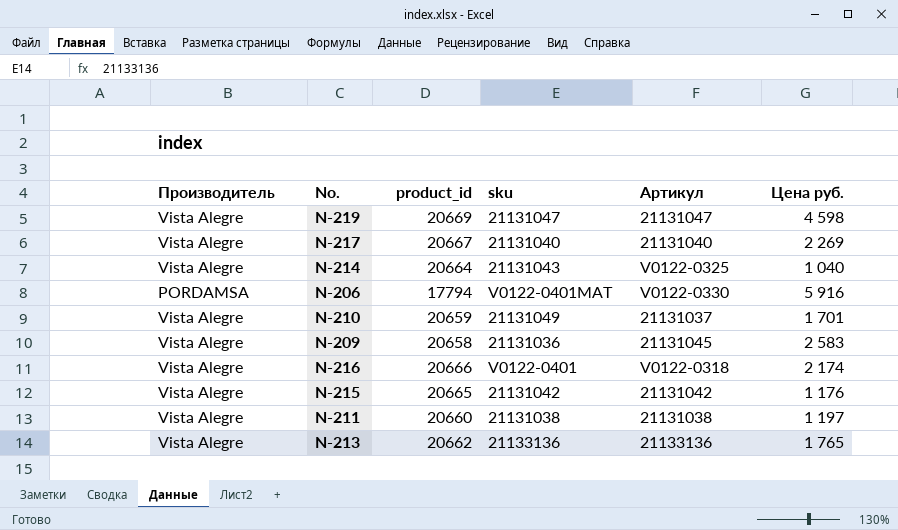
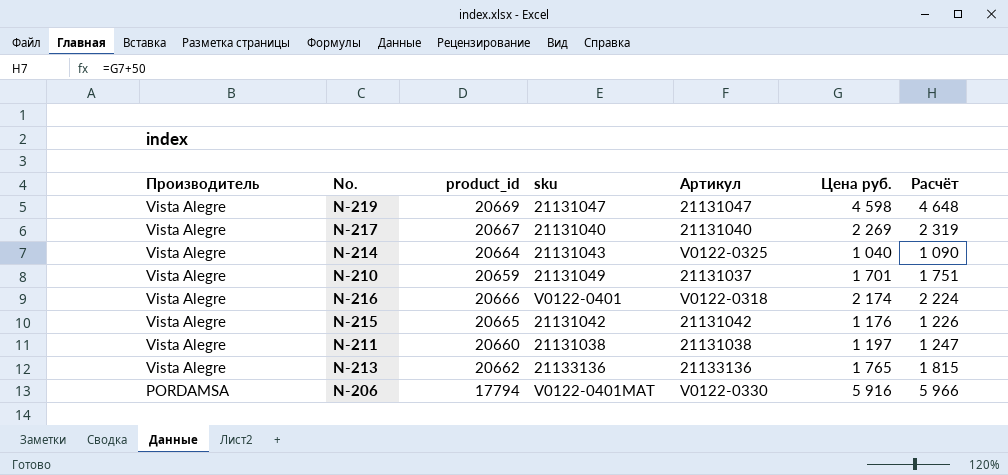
row order: none -> Производитель descending
column Расчёт | formula: none -> [Цена руб.] + 50
row N-209: Vista Alegre | 20658 | 21131036 | 21131045 | 2 583 -> none

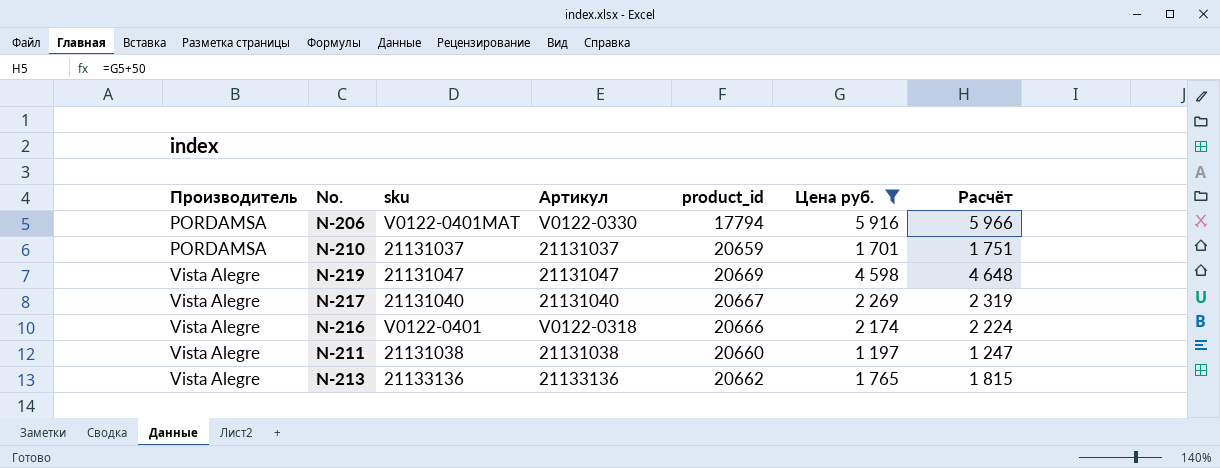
filter: none -> Цена руб. >= 1 197
row order: Производитель descending -> Производитель ascending
column product_id | position: 3 -> 5
N-210 | Производитель: Vista Alegre -> PORDAMSA
N-210 | sku: 21131049 -> 21131037

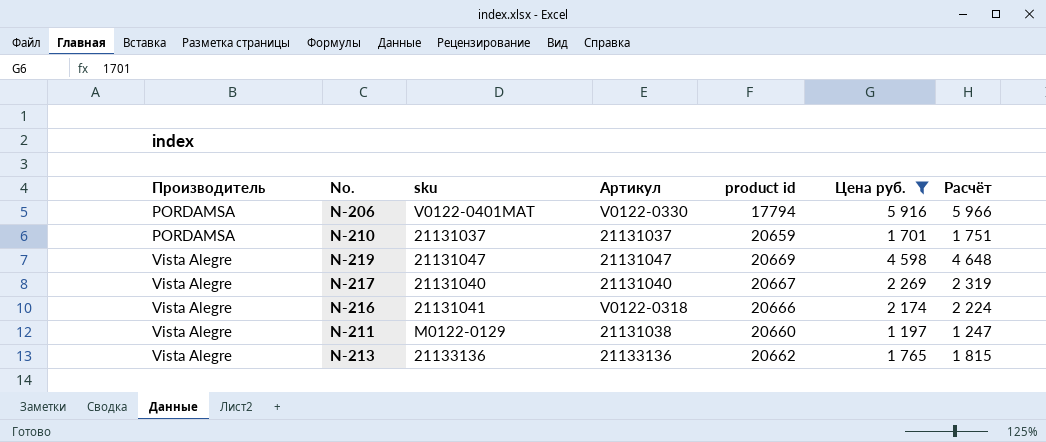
column name: product_id -> product id
N-216 | sku: V0122-0401 -> 21131041
N-211 | sku: 21131038 -> M0122-0129

